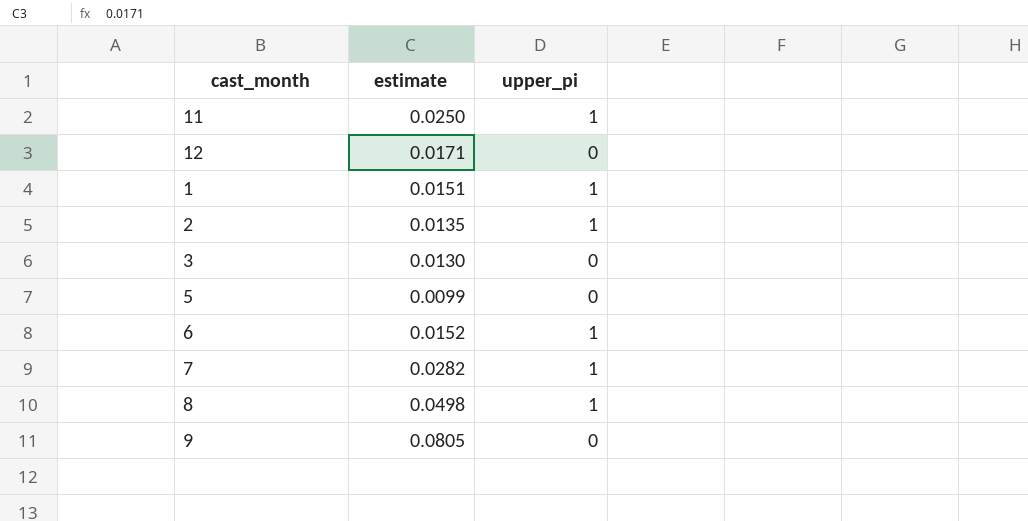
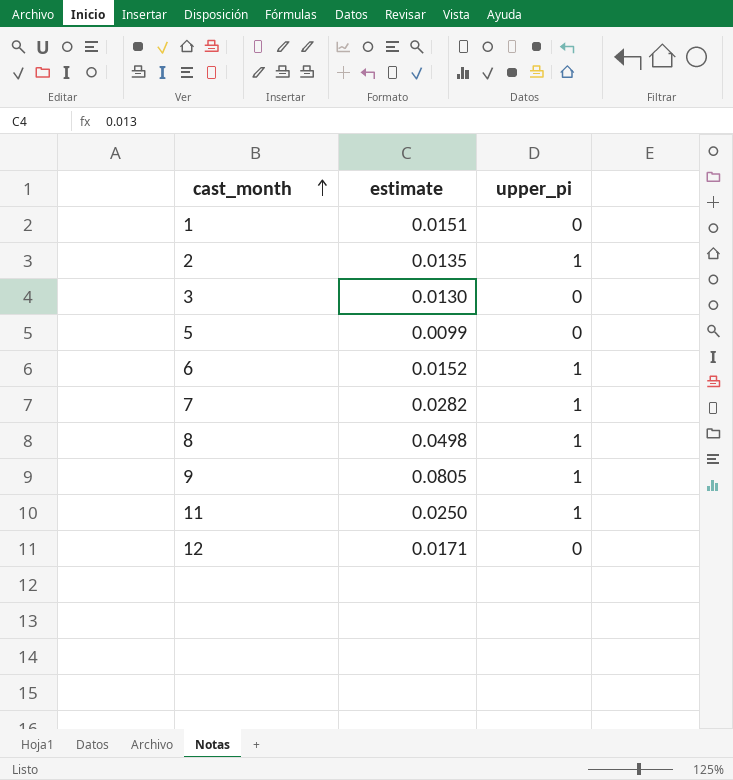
row order: none -> cast_month ascending
1 | upper_pi: 1 -> 0
9 | upper_pi: 0 -> 1

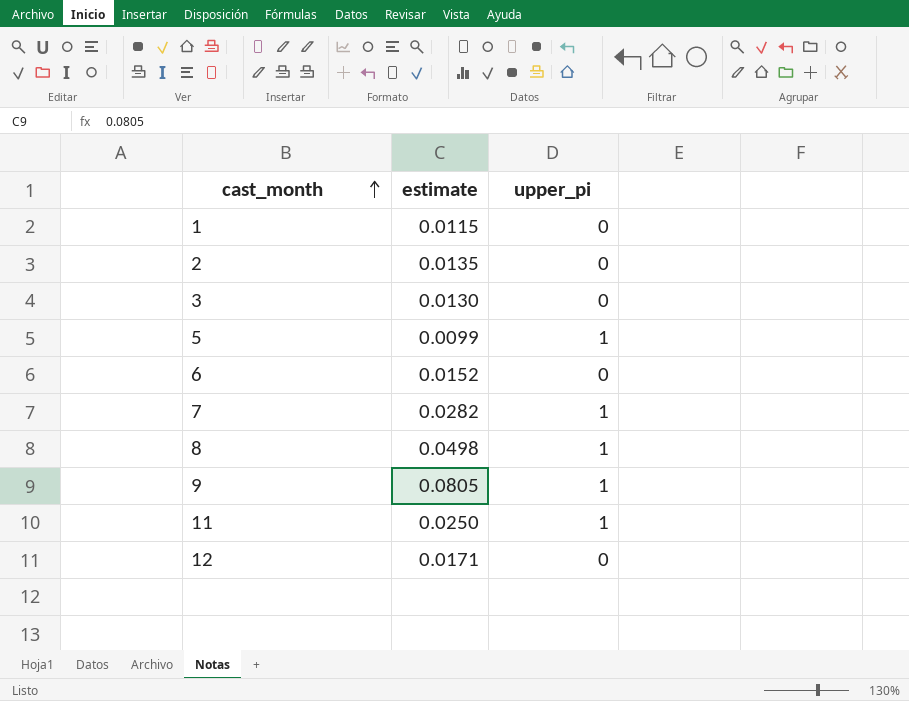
1 | estimate: 0.0151 -> 0.0115
2 | upper_pi: 1 -> 0
5 | upper_pi: 0 -> 1
6 | upper_pi: 1 -> 0

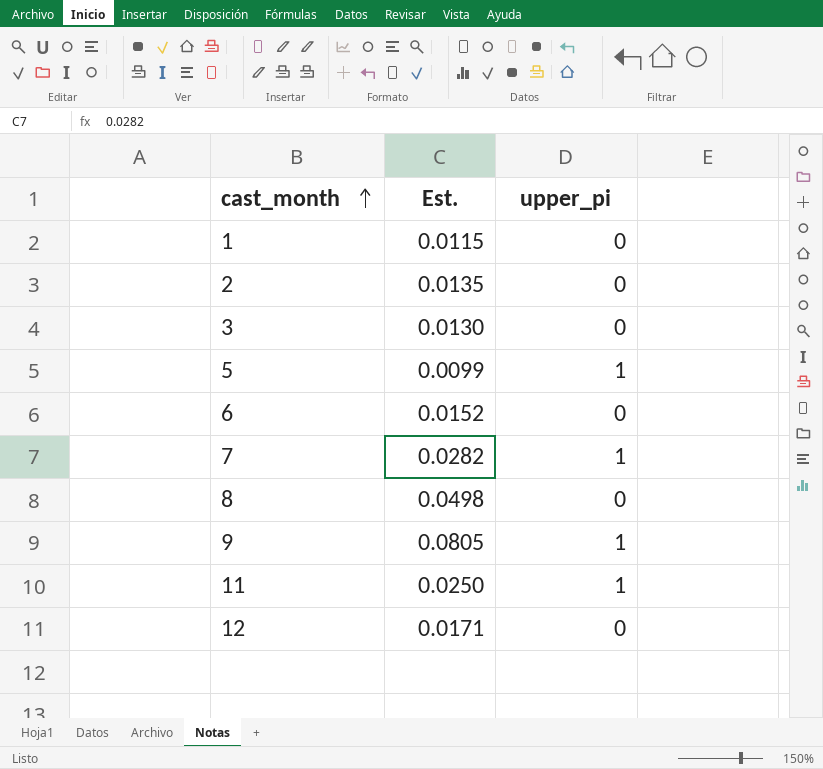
column name: estimate -> Est.
8 | upper_pi: 1 -> 0

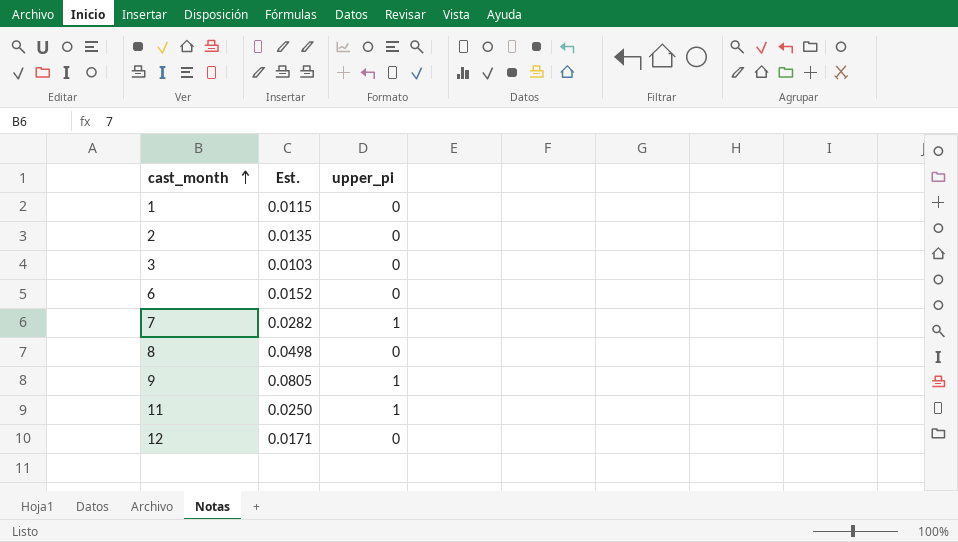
row 5: 0.0099 | 1 -> none
3 | Est.: 0.0130 -> 0.0103

